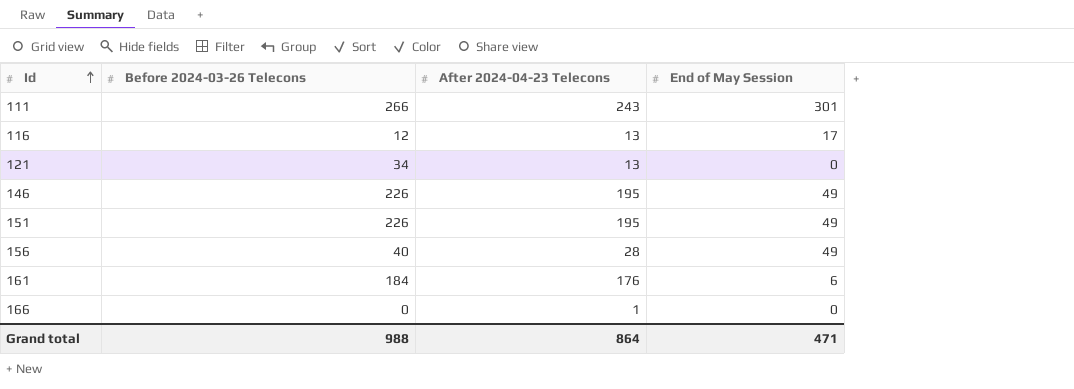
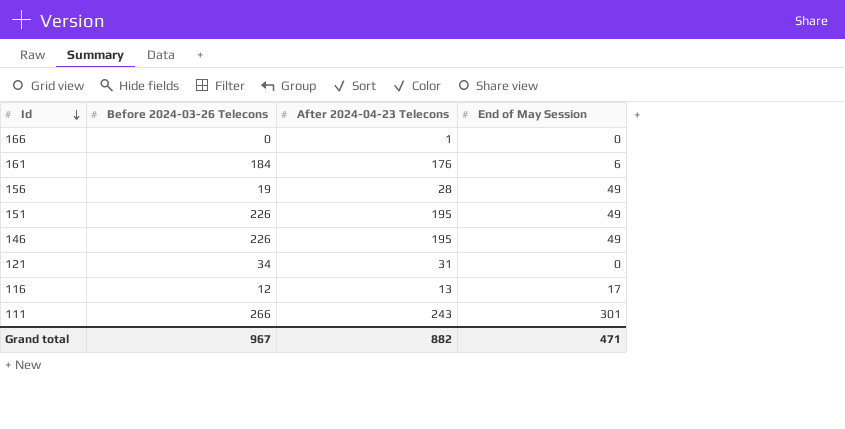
row order: Id ascending -> Id descending
156 | Before 2024-03-26 Telecons: 40 -> 19
121 | After 2024-04-23 Telecons: 13 -> 31
Grand total | Before 2024-03-26 Telecons: 988 -> 967
Grand total | After 2024-04-23 Telecons: 864 -> 882

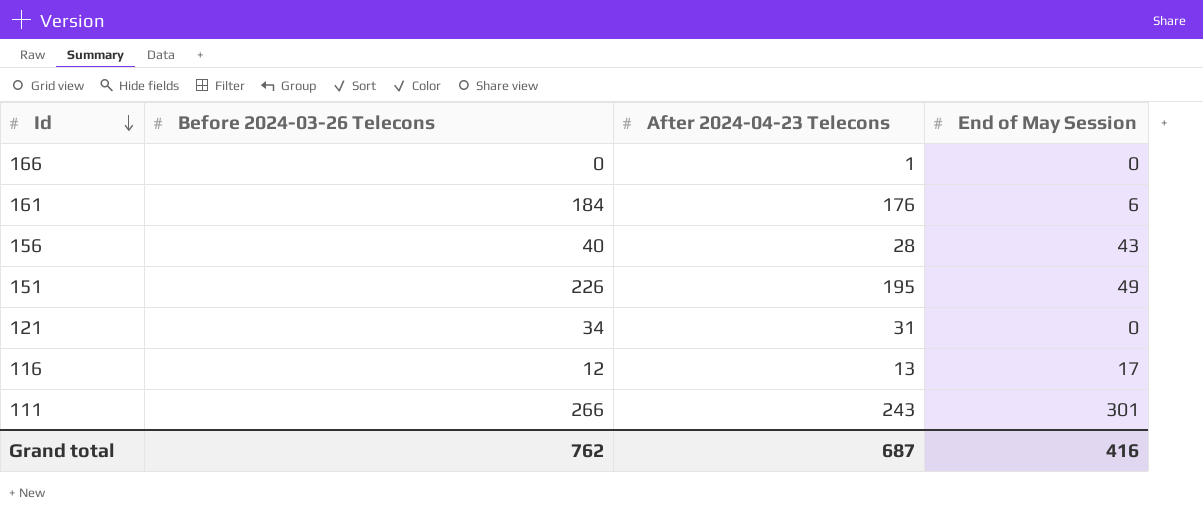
row 146: 226 | 195 | 49 -> none
156 | Before 2024-03-26 Telecons: 19 -> 40
156 | End of May Session: 49 -> 43
Grand total | Before 2024-03-26 Telecons: 967 -> 762
Grand total | After 2024-04-23 Telecons: 882 -> 687
Grand total | End of May Session: 471 -> 416

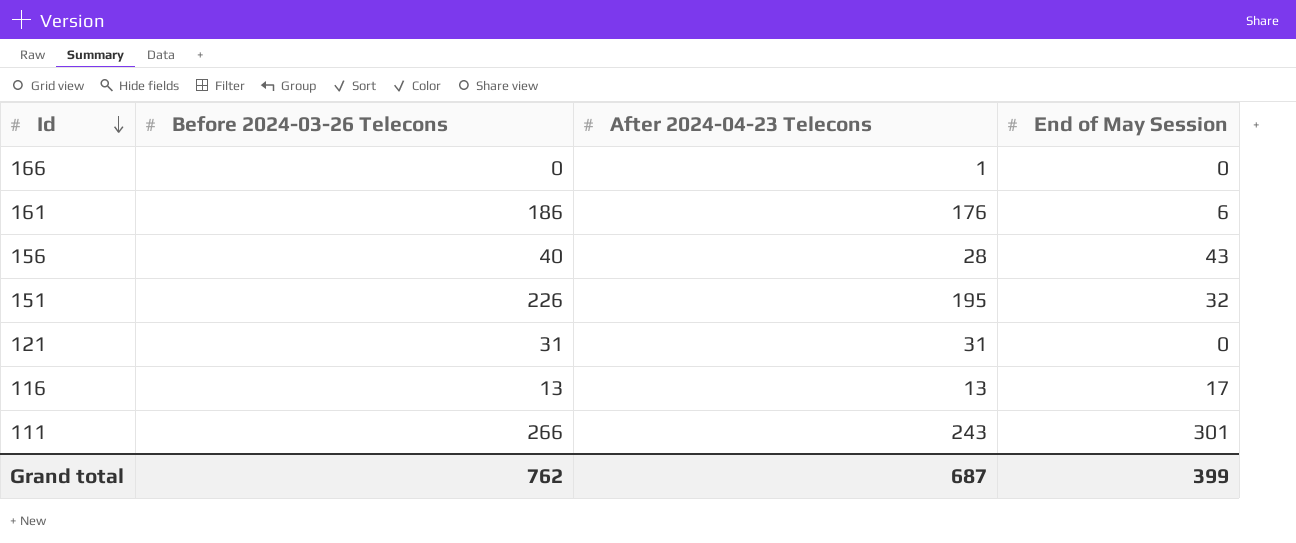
161 | Before 2024-03-26 Telecons: 184 -> 186
151 | End of May Session: 49 -> 32
121 | Before 2024-03-26 Telecons: 34 -> 31
116 | Before 2024-03-26 Telecons: 12 -> 13
Grand total | End of May Session: 416 -> 399

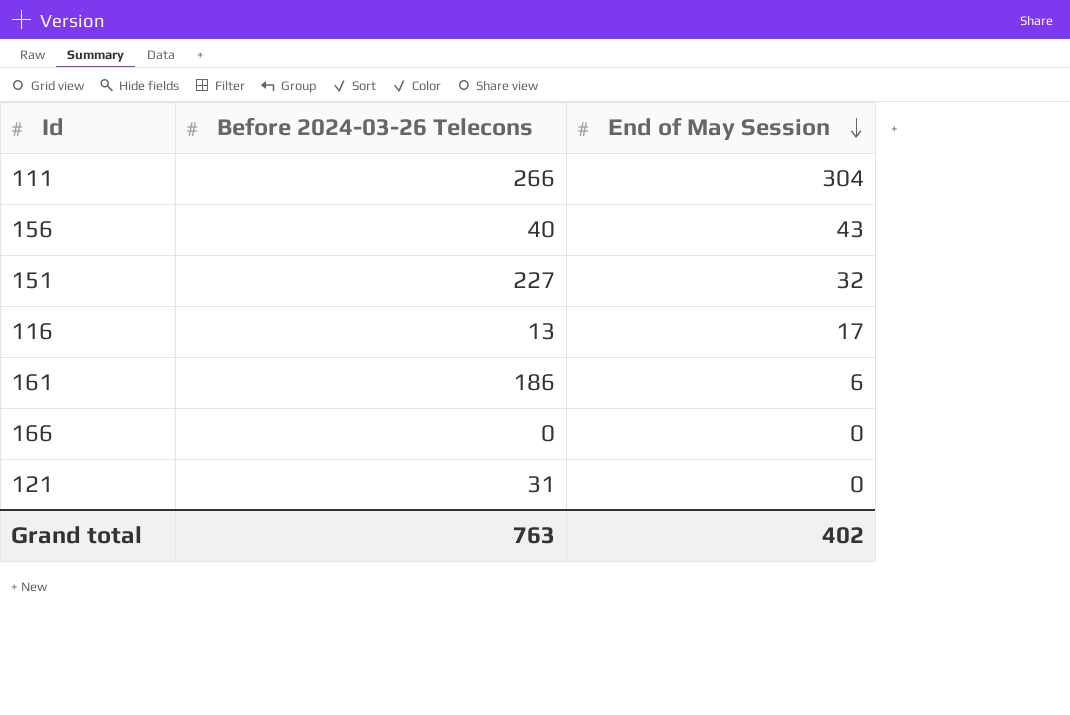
row order: Id descending -> End of May Session descending
column After 2024-04-23 Telecons | position: 3 -> none
111 | End of May Session: 301 -> 304
151 | Before 2024-03-26 Telecons: 226 -> 227
Grand total | Before 2024-03-26 Telecons: 762 -> 763
Grand total | End of May Session: 399 -> 402

